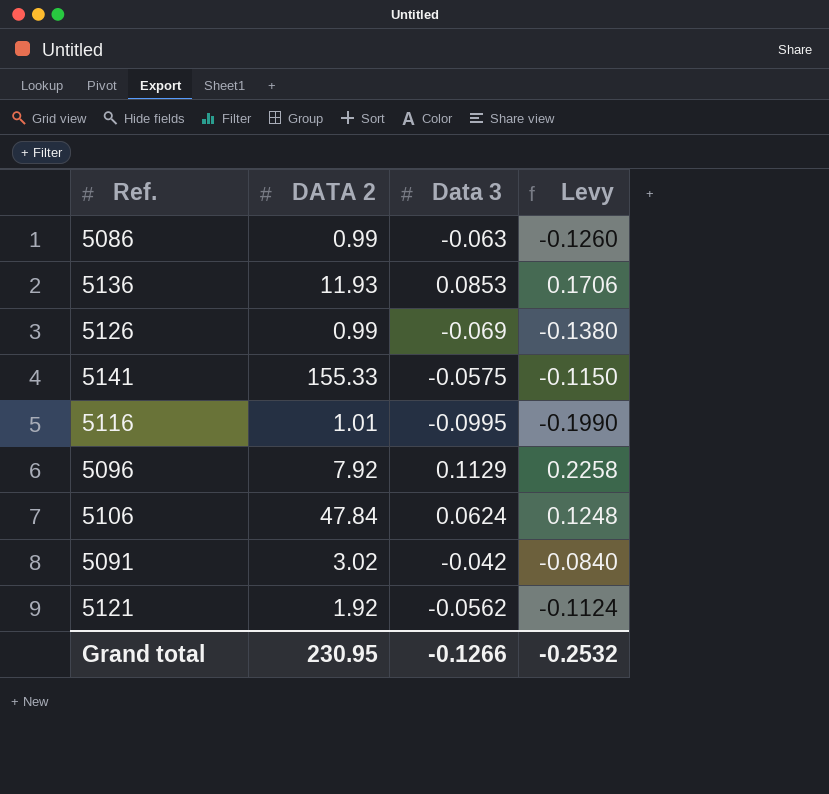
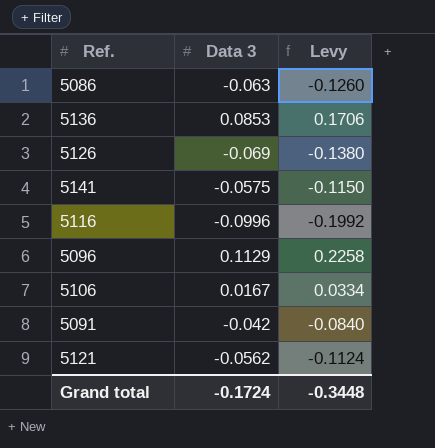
column DATA 2 | position: 2 -> none
5116 | Data 3: -0.0995 -> -0.0996
5116 | Levy: -0.1990 -> -0.1992
5106 | Data 3: 0.0624 -> 0.0167
5106 | Levy: 0.1248 -> 0.0334
Grand total | Data 3: -0.1266 -> -0.1724
Grand total | Levy: -0.2532 -> -0.3448

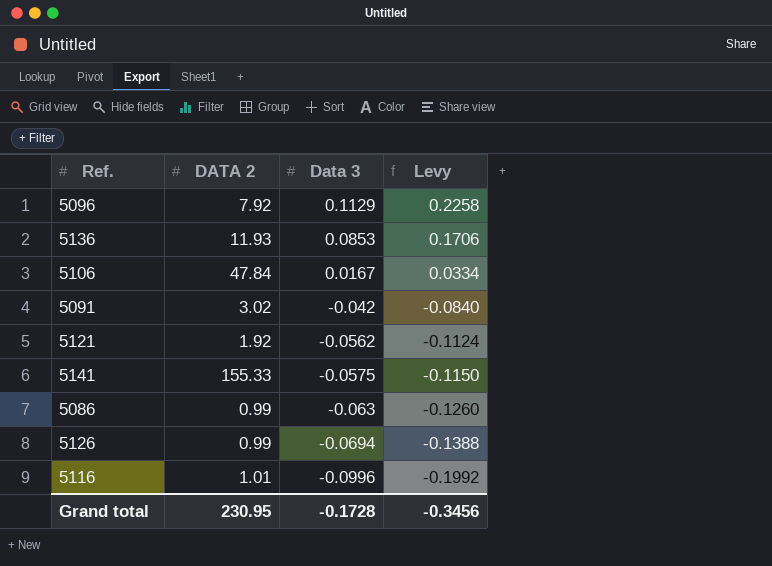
row order: none -> Data 3 descending
column DATA 2 | position: none -> 2
5126 | Data 3: -0.069 -> -0.0694
5126 | Levy: -0.1380 -> -0.1388
Grand total | Data 3: -0.1724 -> -0.1728
Grand total | Levy: -0.3448 -> -0.3456

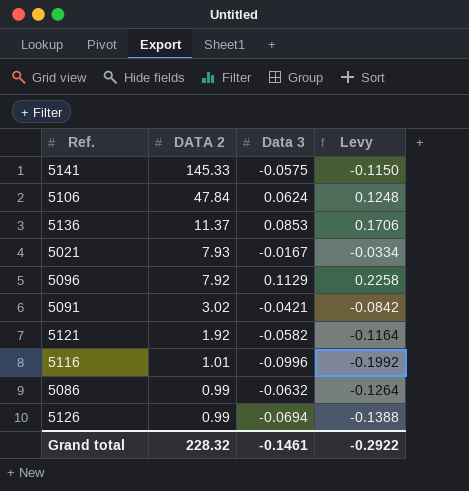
row order: Data 3 descending -> DATA 2 descending
5141 | DATA 2: 155.33 -> 145.33
5106 | Data 3: 0.0167 -> 0.0624
5106 | Levy: 0.0334 -> 0.1248
5136 | DATA 2: 11.93 -> 11.37
row 5021: none -> 7.93 | -0.0167 | -0.0334
5091 | Data 3: -0.042 -> -0.0421
5091 | Levy: -0.0840 -> -0.0842
5121 | Data 3: -0.0562 -> -0.0582
5121 | Levy: -0.1124 -> -0.1164
5086 | Data 3: -0.063 -> -0.0632
5086 | Levy: -0.1260 -> -0.1264
Grand total | DATA 2: 230.95 -> 228.32
Grand total | Data 3: -0.1728 -> -0.1461
Grand total | Levy: -0.3456 -> -0.2922

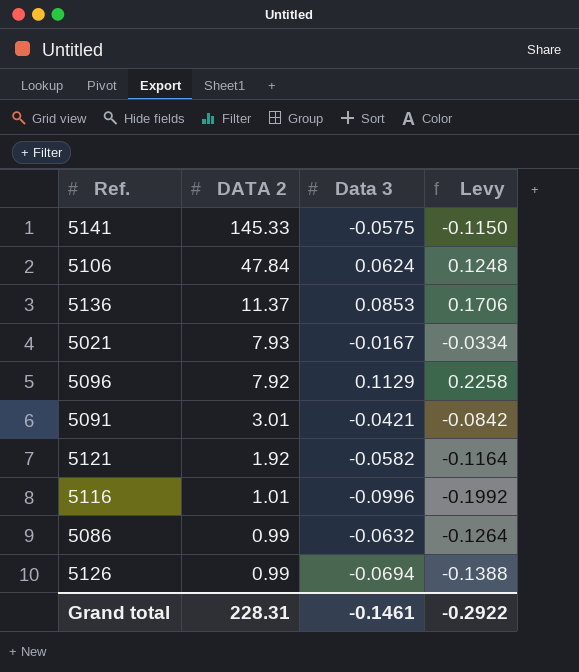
5091 | DATA 2: 3.02 -> 3.01
Grand total | DATA 2: 228.32 -> 228.31

